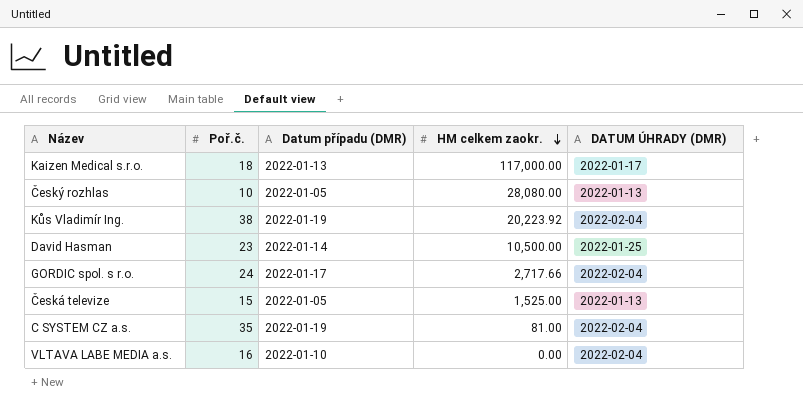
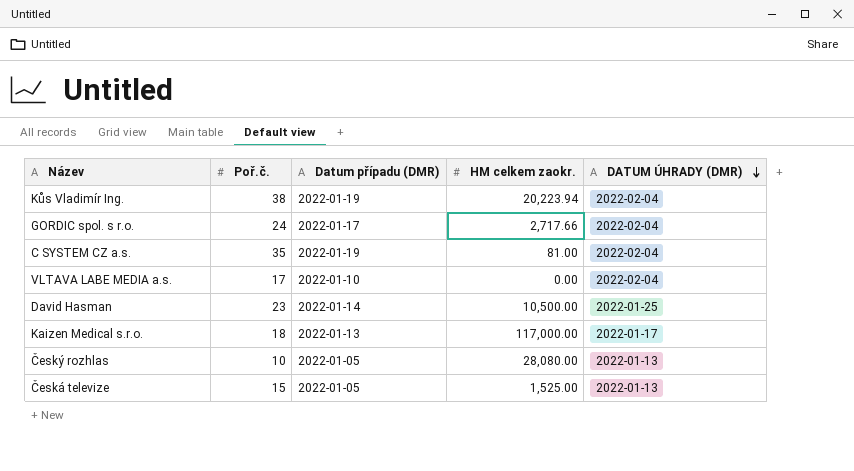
row order: HM celkem zaokr. descending -> DATUM ÚHRADY (DMR) descending
Kůs Vladimír Ing. | HM celkem zaokr.: 20,223.92 -> 20,223.94
VLTAVA LABE MEDIA a.s. | Poř.č.: 16 -> 17

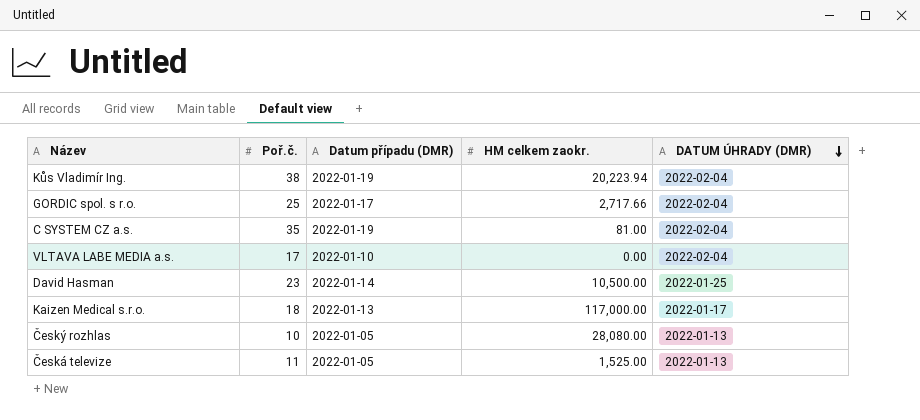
GORDIC spol. s r.o. | Poř.č.: 24 -> 25
Česká televize | Poř.č.: 15 -> 11

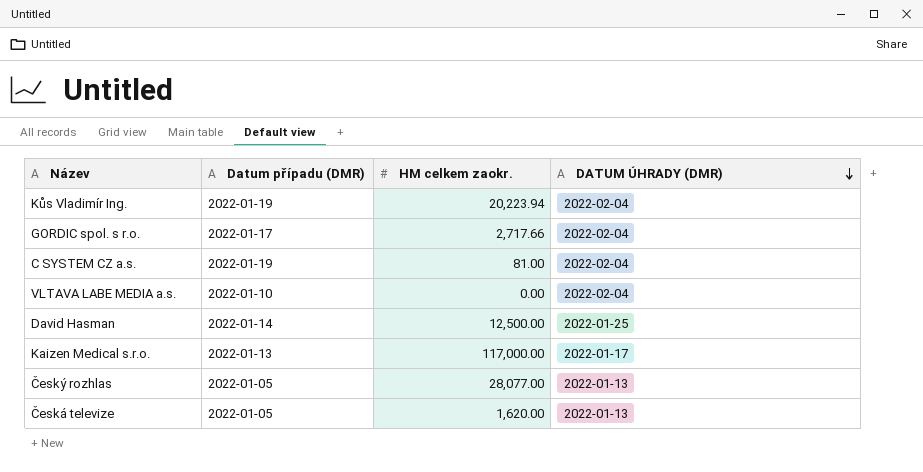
column Poř.č. | position: 2 -> none
David Hasman | HM celkem zaokr.: 10,500.00 -> 12,500.00
Český rozhlas | HM celkem zaokr.: 28,080.00 -> 28,077.00
Česká televize | HM celkem zaokr.: 1,525.00 -> 1,620.00

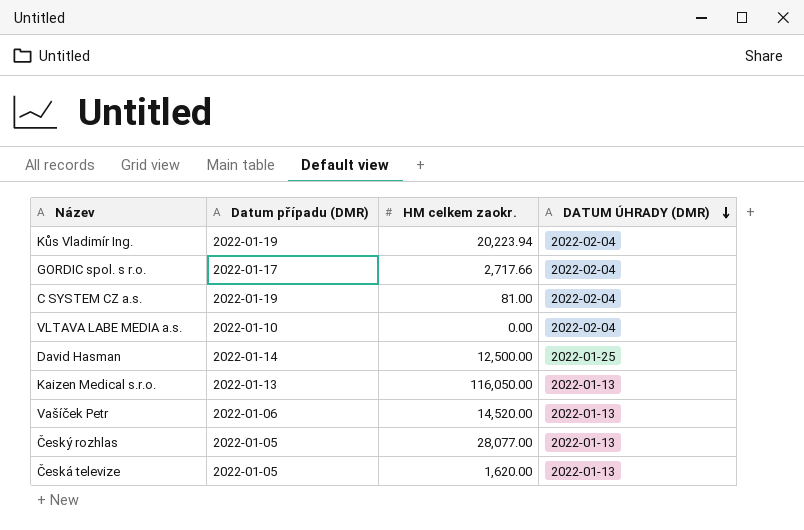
Kaizen Medical s.r.o. | HM celkem zaokr.: 117,000.00 -> 116,050.00
Kaizen Medical s.r.o. | DATUM ÚHRADY (DMR): 2022-01-17 -> 2022-01-13
row Vašíček Petr: none -> 2022-01-06 | 14,520.00 | 2022-01-13

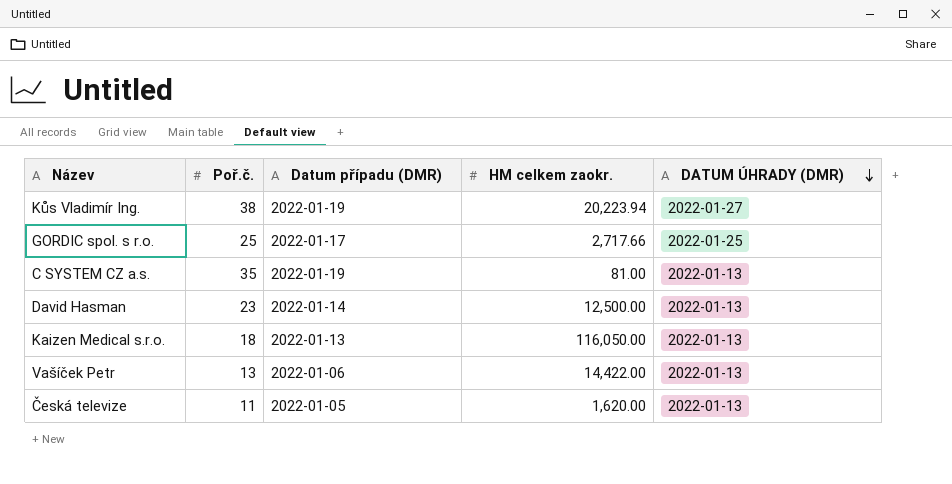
column Poř.č. | position: none -> 2
row VLTAVA LABE MEDIA a.s.: 2022-01-10 | 0.00 | 2022-02-04 -> none
row Český rozhlas: 2022-01-05 | 28,077.00 | 2022-01-13 -> none
Kůs Vladimír Ing. | DATUM ÚHRADY (DMR): 2022-02-04 -> 2022-01-27
GORDIC spol. s r.o. | DATUM ÚHRADY (DMR): 2022-02-04 -> 2022-01-25
C SYSTEM CZ a.s. | DATUM ÚHRADY (DMR): 2022-02-04 -> 2022-01-13
David Hasman | DATUM ÚHRADY (DMR): 2022-01-25 -> 2022-01-13
Vašíček Petr | HM celkem zaokr.: 14,520.00 -> 14,422.00

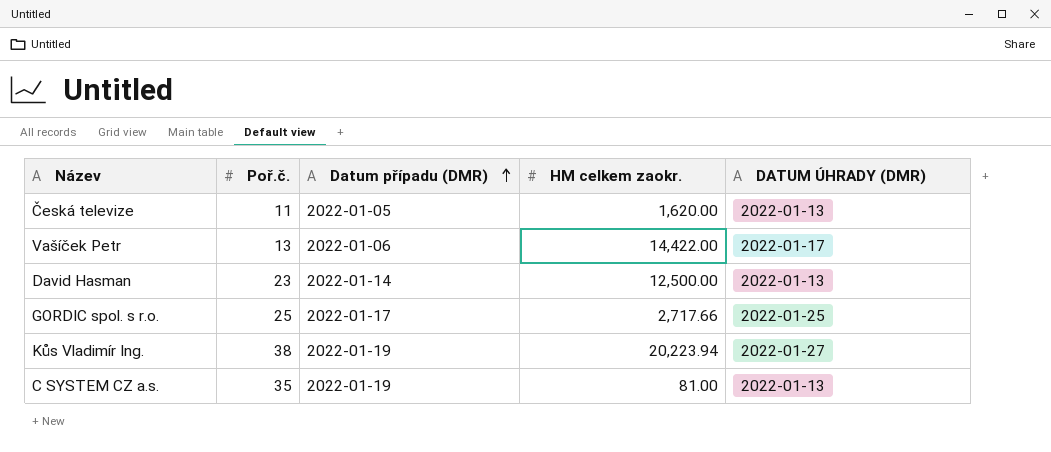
row order: DATUM ÚHRADY (DMR) descending -> Datum případu (DMR) ascending
row Kaizen Medical s.r.o.: 18 | 2022-01-13 | 116,050.00 | 2022-01-13 -> none
Vašíček Petr | DATUM ÚHRADY (DMR): 2022-01-13 -> 2022-01-17

